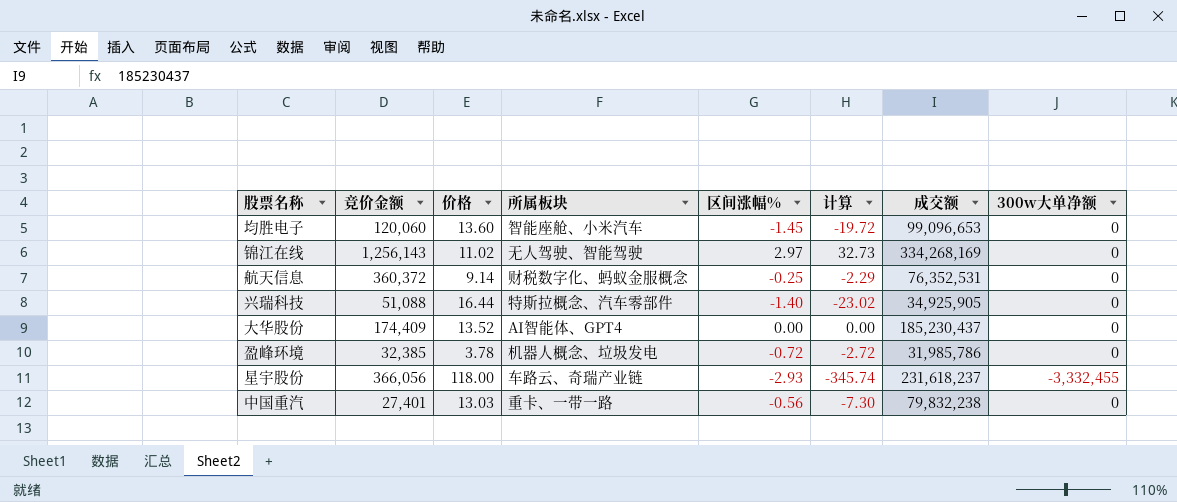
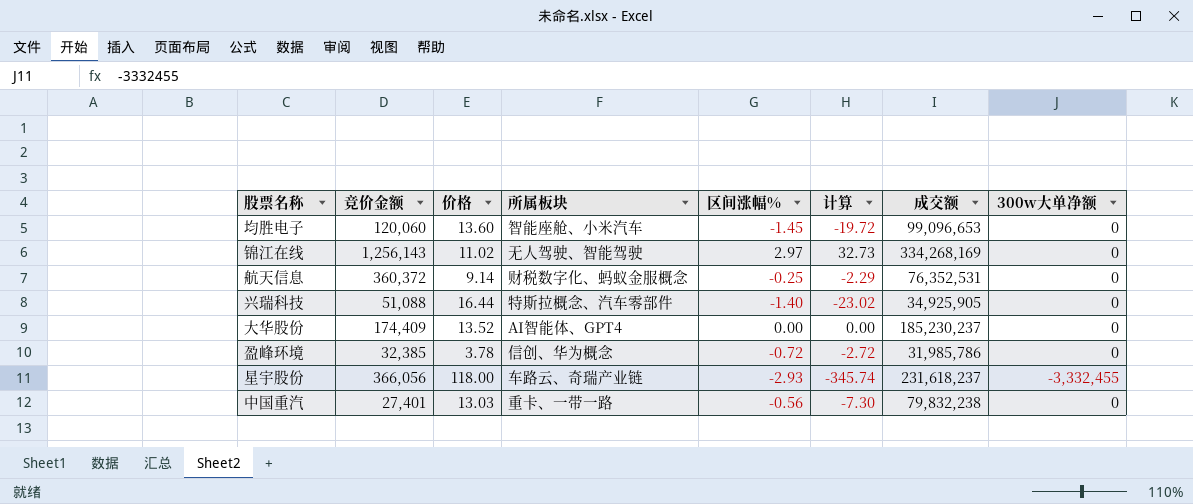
大华股份 | 成交额: 185,230,437 -> 185,230,237
盈峰环境 | 所属板块: 机器人概念、垃圾发电 -> 信创、华为概念

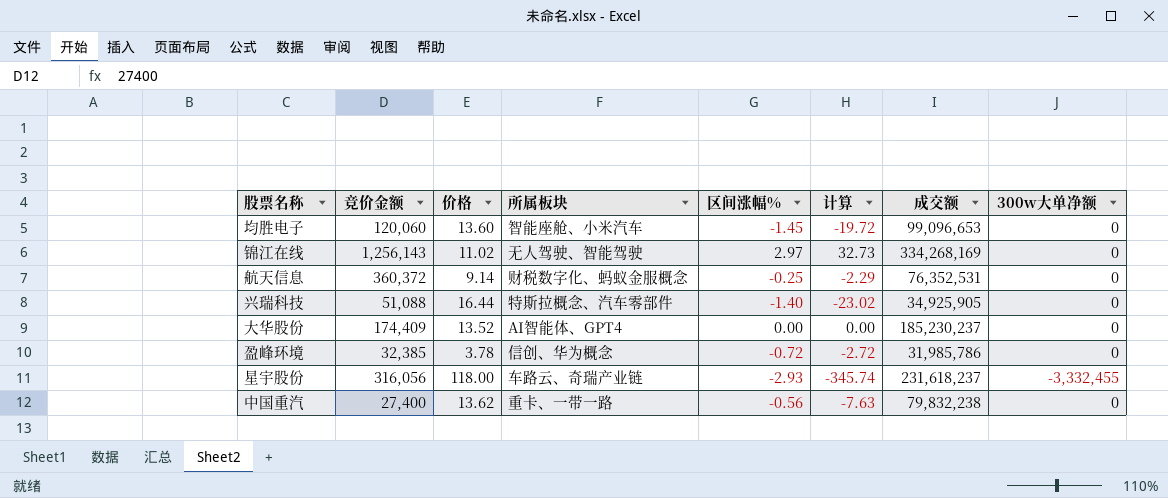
星宇股份 | 竞价金额: 366,056 -> 316,056
中国重汽 | 竞价金额: 27,401 -> 27,400
中国重汽 | 价格: 13.03 -> 13.62
中国重汽 | 计算: -7.30 -> -7.63

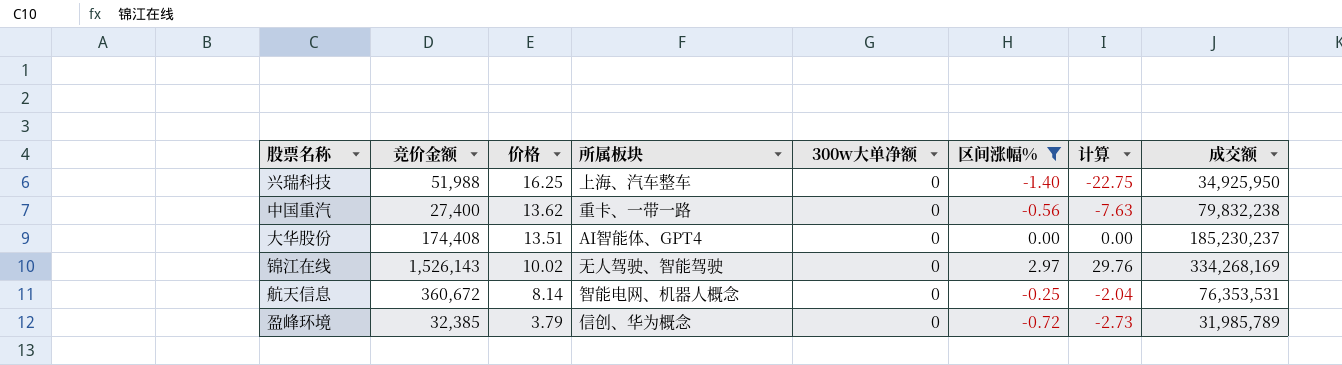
filter: none -> 区间涨幅% >= -1.40
row order: none -> 价格 descending
column 300w大单净额 | position: 8 -> 5
兴瑞科技 | 竞价金额: 51,088 -> 51,988
兴瑞科技 | 价格: 16.44 -> 16.25
兴瑞科技 | 所属板块: 特斯拉概念、汽车零部件 -> 上海、汽车整车
兴瑞科技 | 计算: -23.02 -> -22.75
兴瑞科技 | 成交额: 34,925,905 -> 34,925,950
大华股份 | 竞价金额: 174,409 -> 174,408
大华股份 | 价格: 13.52 -> 13.51
锦江在线 | 竞价金额: 1,256,143 -> 1,526,143
锦江在线 | 价格: 11.02 -> 10.02
锦江在线 | 计算: 32.73 -> 29.76
航天信息 | 竞价金额: 360,372 -> 360,672
航天信息 | 价格: 9.14 -> 8.14
航天信息 | 所属板块: 财税数字化、蚂蚁金服概念 -> 智能电网、机器人概念
航天信息 | 计算: -2.29 -> -2.04
航天信息 | 成交额: 76,352,531 -> 76,353,531
盈峰环境 | 价格: 3.78 -> 3.79
盈峰环境 | 计算: -2.72 -> -2.73
盈峰环境 | 成交额: 31,985,786 -> 31,985,789

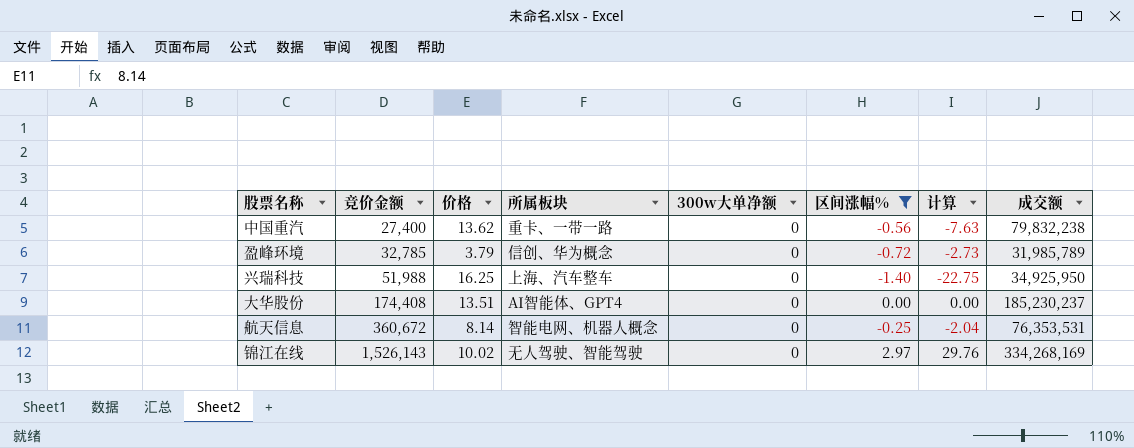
row order: 价格 descending -> 竞价金额 ascending
盈峰环境 | 竞价金额: 32,385 -> 32,785

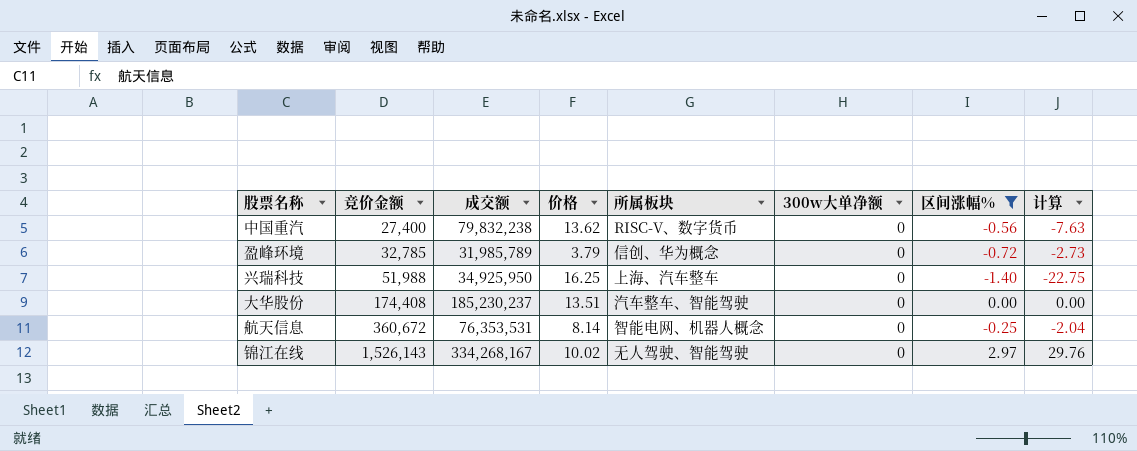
column 成交额 | position: 8 -> 3
中国重汽 | 所属板块: 重卡、一带一路 -> RISC-V、数字货币
大华股份 | 所属板块: AI智能体、GPT4 -> 汽车整车、智能驾驶
锦江在线 | 成交额: 334,268,169 -> 334,268,167

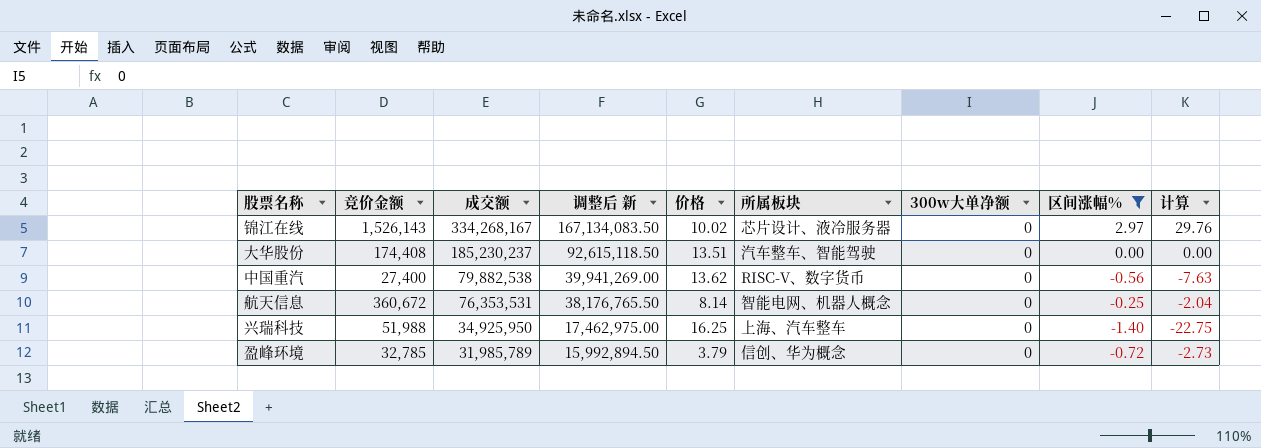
row order: 竞价金额 ascending -> 成交额 descending
column 调整后 新 | formula: none -> [成交额] * 0.5
锦江在线 | 所属板块: 无人驾驶、智能驾驶 -> 芯片设计、液冷服务器
中国重汽 | 成交额: 79,832,238 -> 79,882,538

